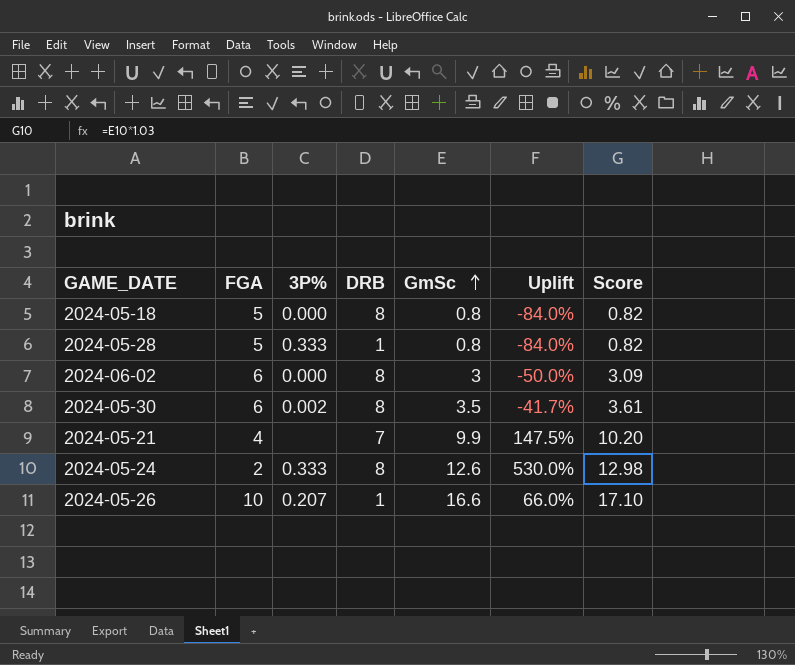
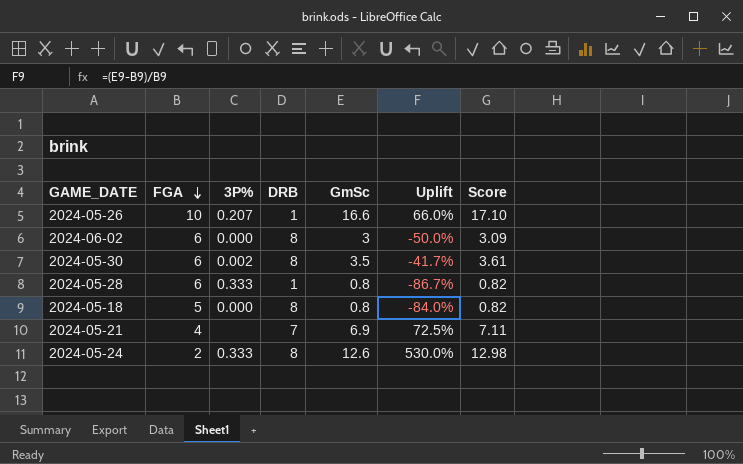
row order: GmSc ascending -> FGA descending
2024-05-28 | FGA: 5 -> 6
2024-05-28 | Uplift: -84.0% -> -86.7%
2024-05-21 | GmSc: 9.9 -> 6.9
2024-05-21 | Uplift: 147.5% -> 72.5%
2024-05-21 | Score: 10.20 -> 7.11

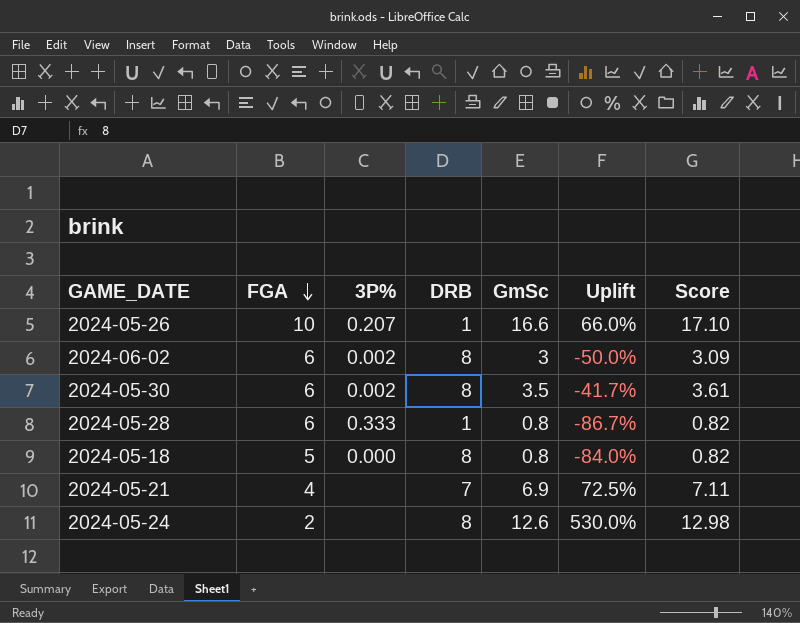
2024-06-02 | 3P%: 0.000 -> 0.002
2024-05-24 | 3P%: 0.333 -> none

